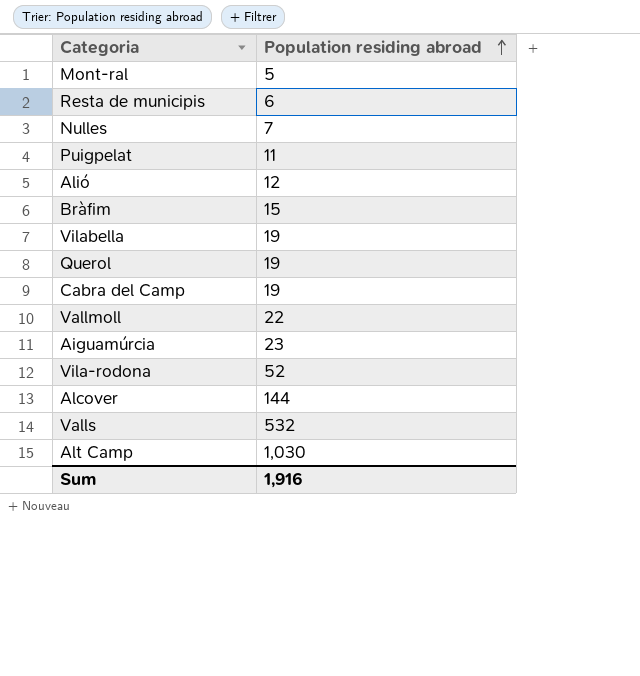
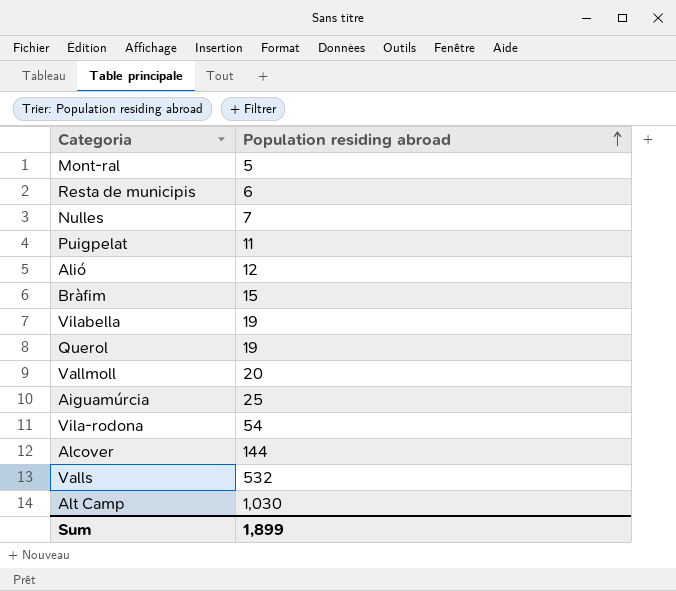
row Cabra del Camp: 19 -> none
Vallmoll | Population residing abroad: 22 -> 20
Aiguamúrcia | Population residing abroad: 23 -> 25
Vila-rodona | Population residing abroad: 52 -> 54
Sum | Population residing abroad: 1,916 -> 1,899

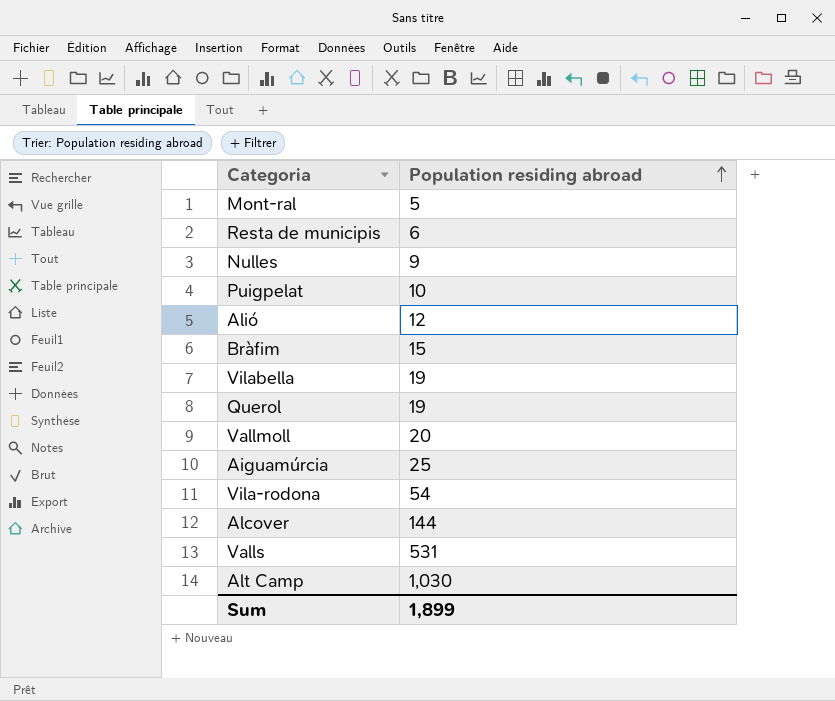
Nulles | Population residing abroad: 7 -> 9
Puigpelat | Population residing abroad: 11 -> 10
Valls | Population residing abroad: 532 -> 531

